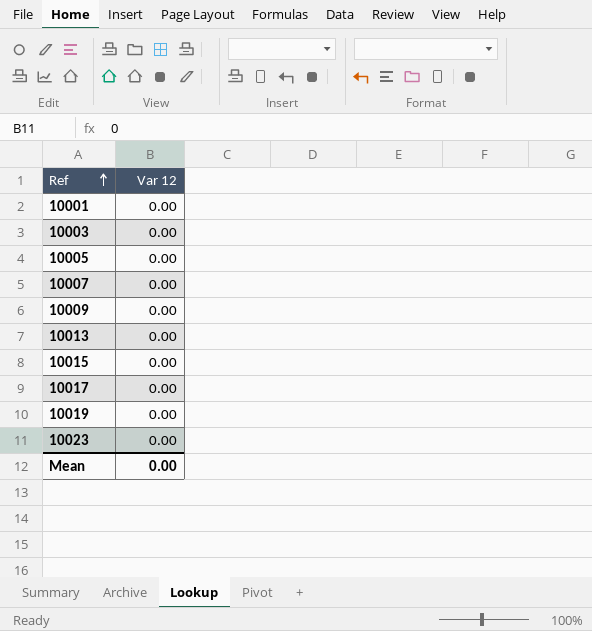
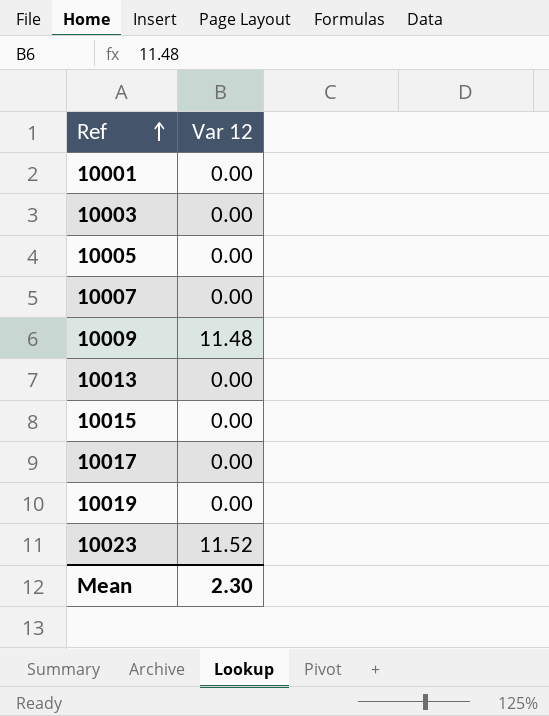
10009 | Var 12: 0.00 -> 11.48
10023 | Var 12: 0.00 -> 11.52
Mean | Var 12: 0.00 -> 2.30

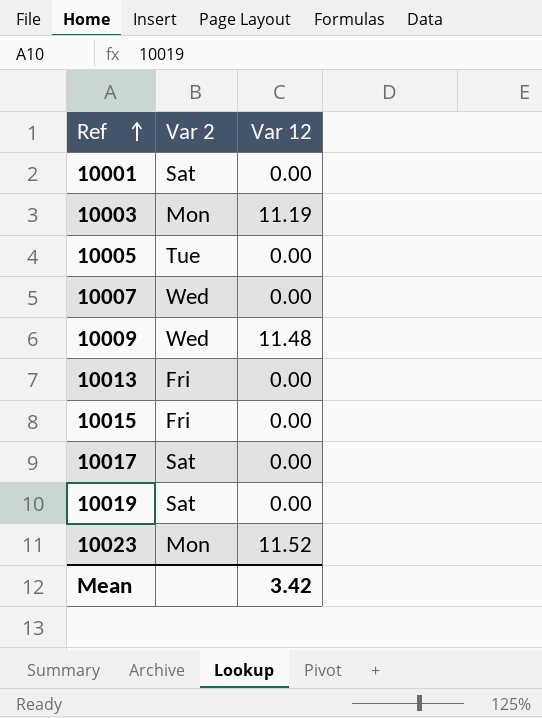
column Var 2 | position: none -> 2
10003 | Var 12: 0.00 -> 11.19
Mean | Var 12: 2.30 -> 3.42

